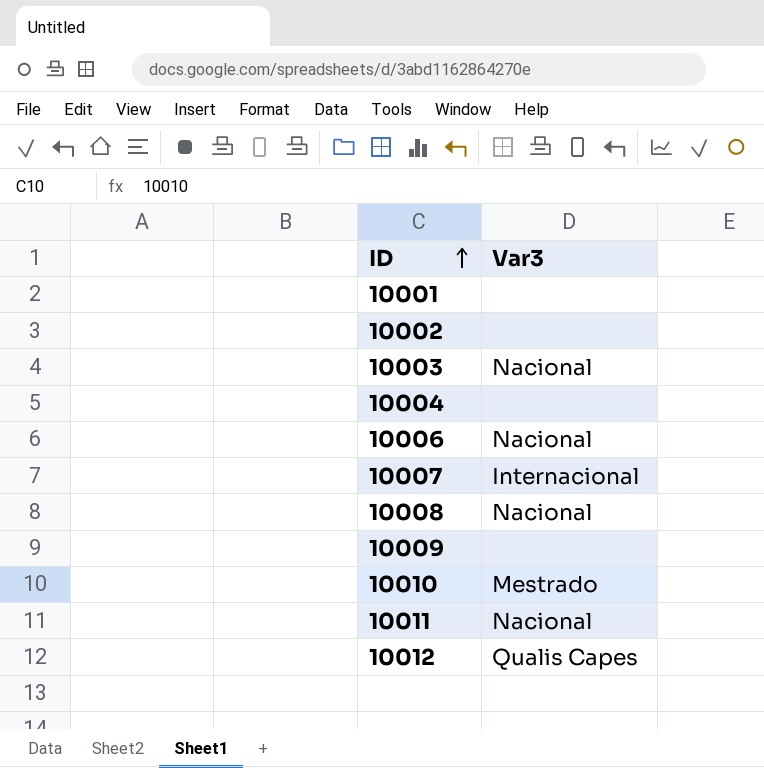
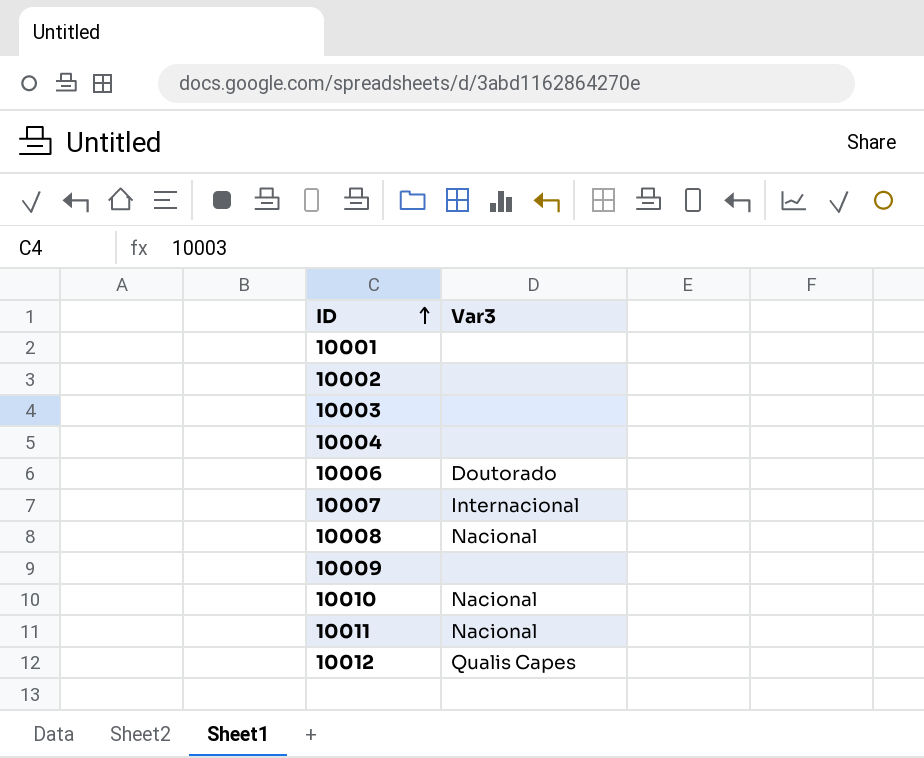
10003 | Var3: Nacional -> none
10006 | Var3: Nacional -> Doutorado
10010 | Var3: Mestrado -> Nacional

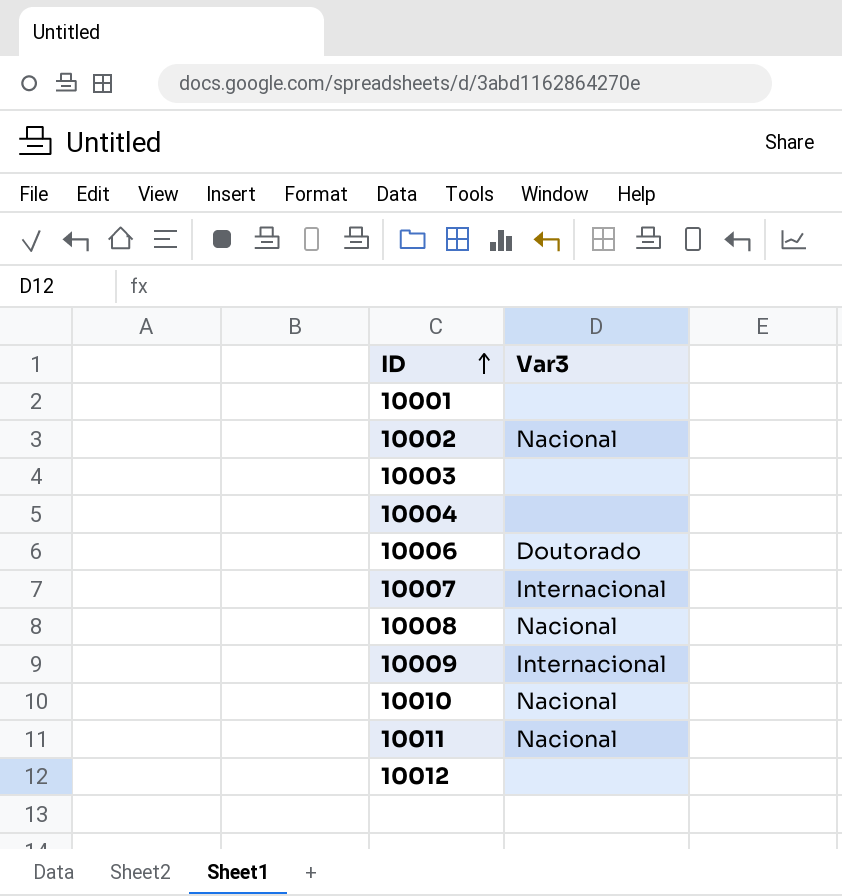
10002 | Var3: none -> Nacional
10009 | Var3: none -> Internacional
10012 | Var3: Qualis Capes -> none

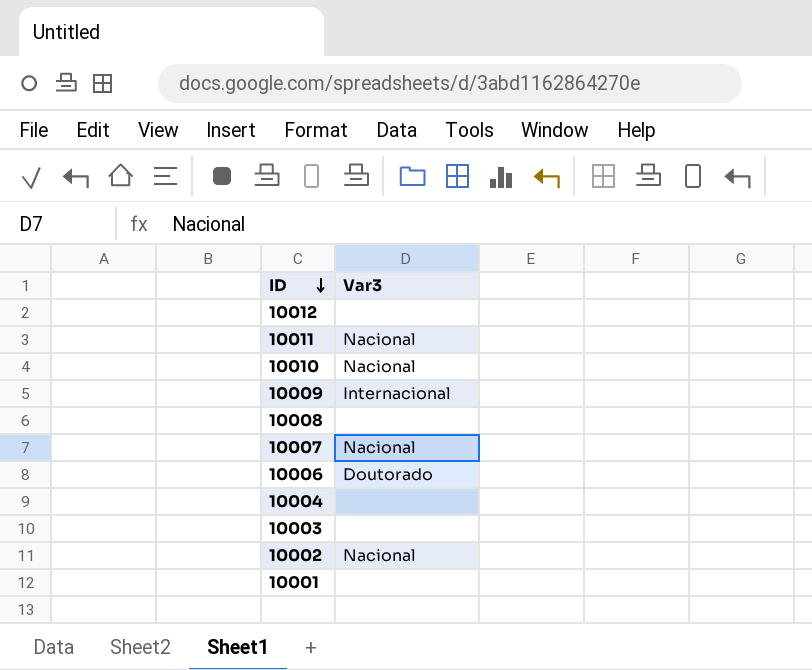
row order: ID ascending -> ID descending
10008 | Var3: Nacional -> none
10007 | Var3: Internacional -> Nacional

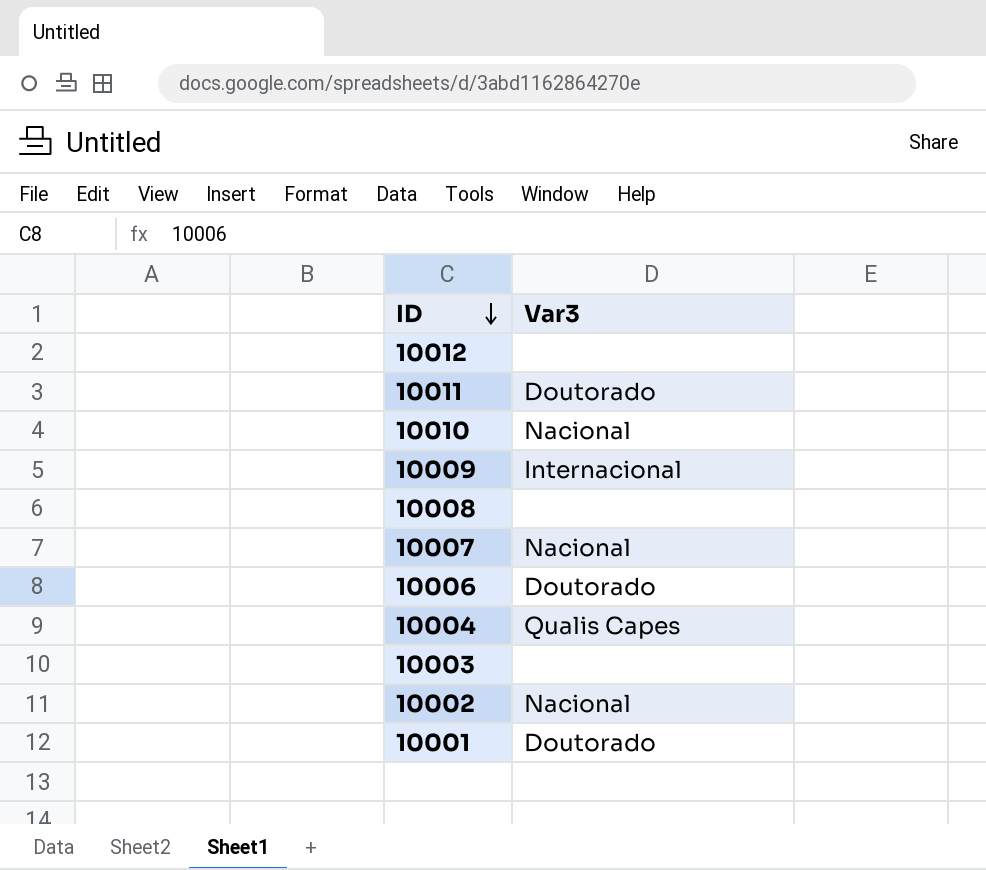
10011 | Var3: Nacional -> Doutorado
10004 | Var3: none -> Qualis Capes
10001 | Var3: none -> Doutorado

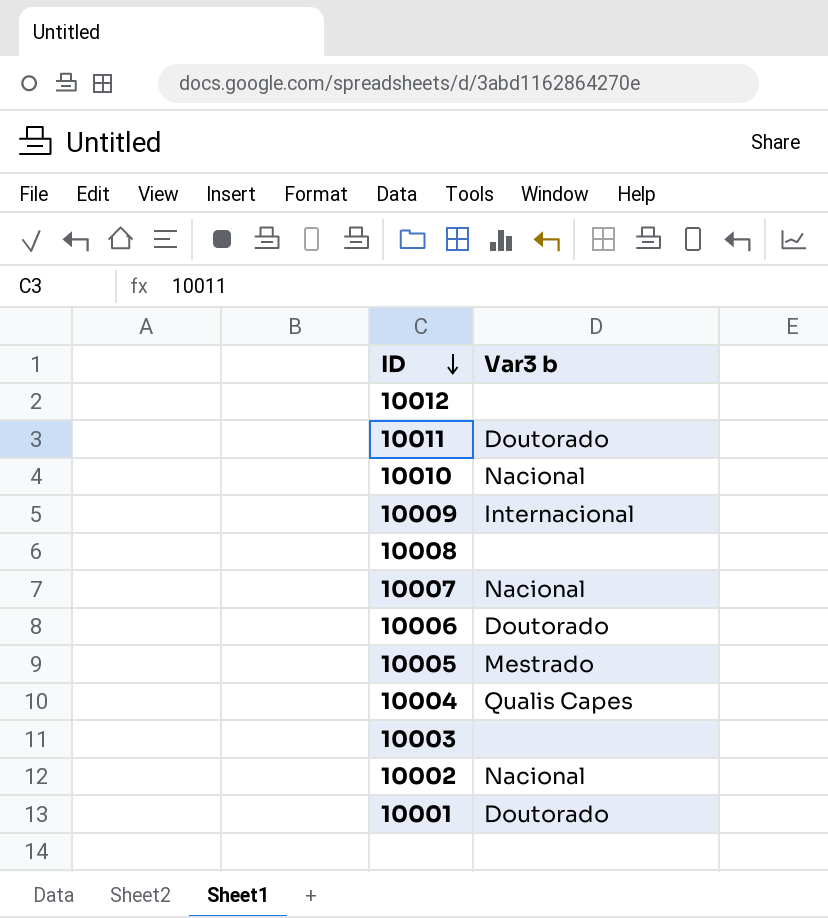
column name: Var3 -> Var3 b
row 10005: none -> Mestrado

